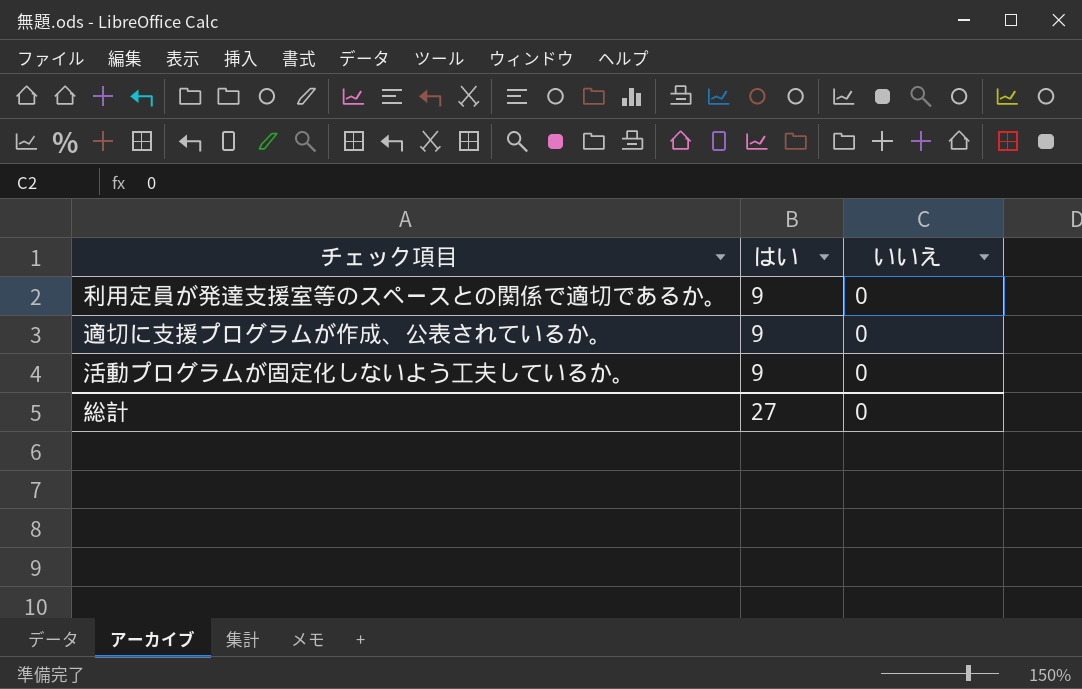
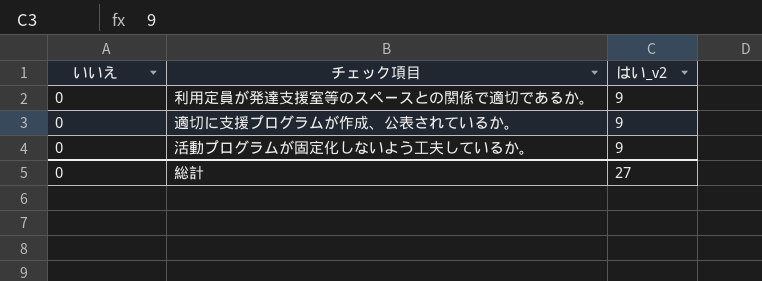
column いいえ | position: 3 -> 1
column name: はい -> はい_v2

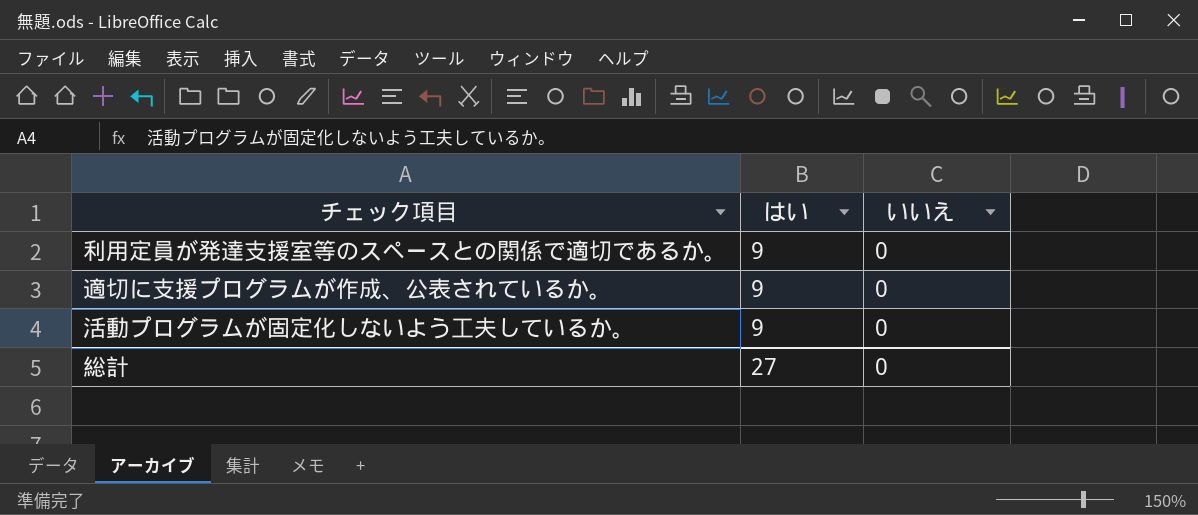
column name: はい_v2 -> はい
column いいえ | position: 1 -> 3

